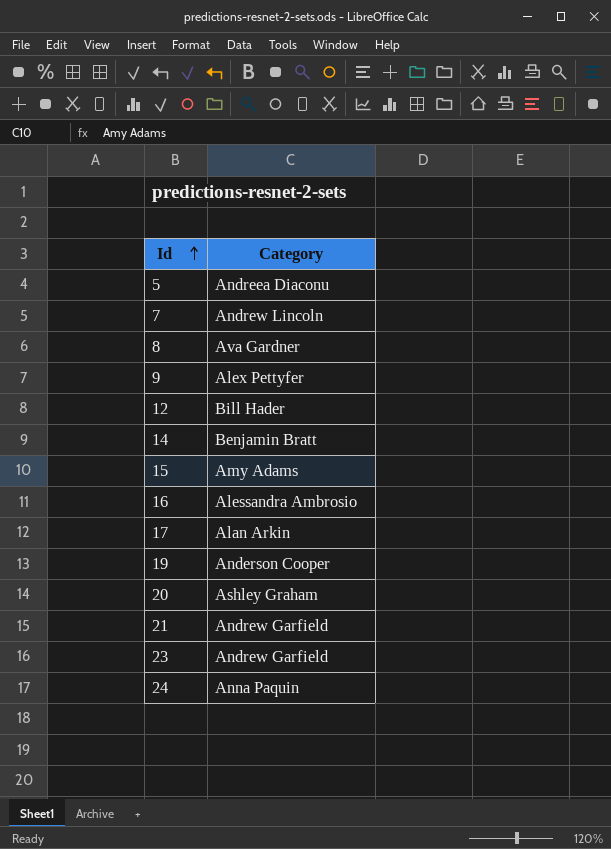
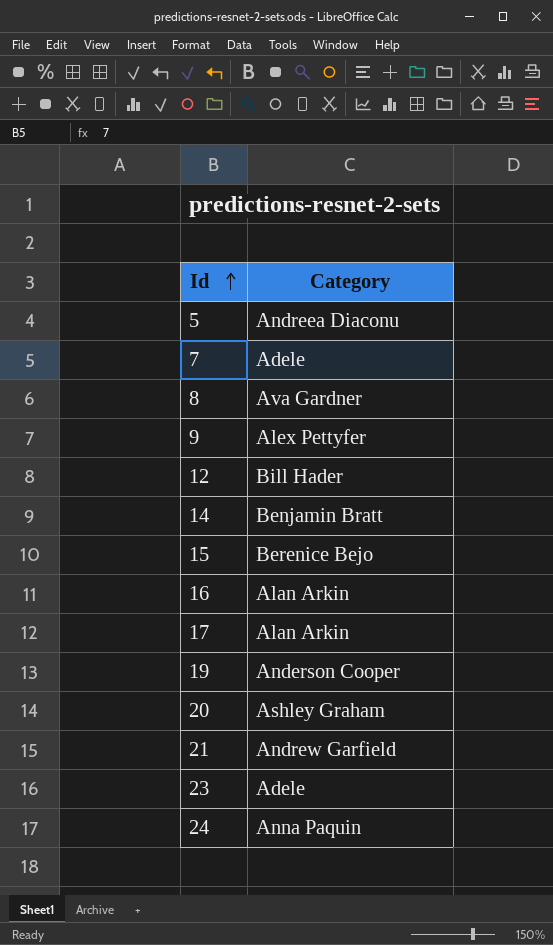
7 | Category: Andrew Lincoln -> Adele
15 | Category: Amy Adams -> Berenice Bejo
16 | Category: Alessandra Ambrosio -> Alan Arkin
23 | Category: Andrew Garfield -> Adele

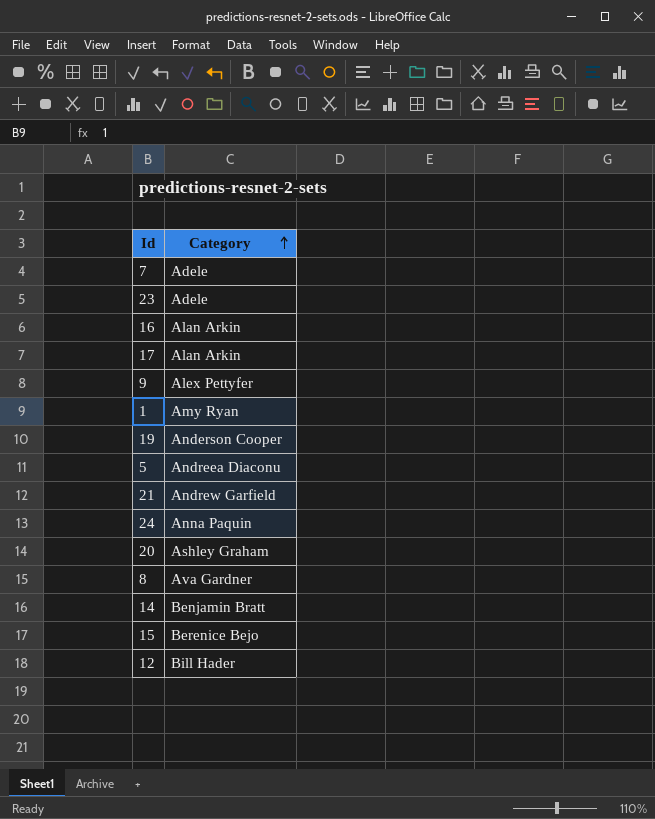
row order: Id ascending -> Category ascending
row 1: none -> Amy Ryan

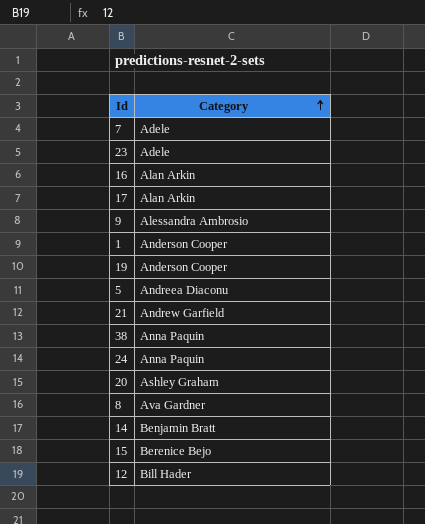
9 | Category: Alex Pettyfer -> Alessandra Ambrosio
1 | Category: Amy Ryan -> Anderson Cooper
row 38: none -> Anna Paquin

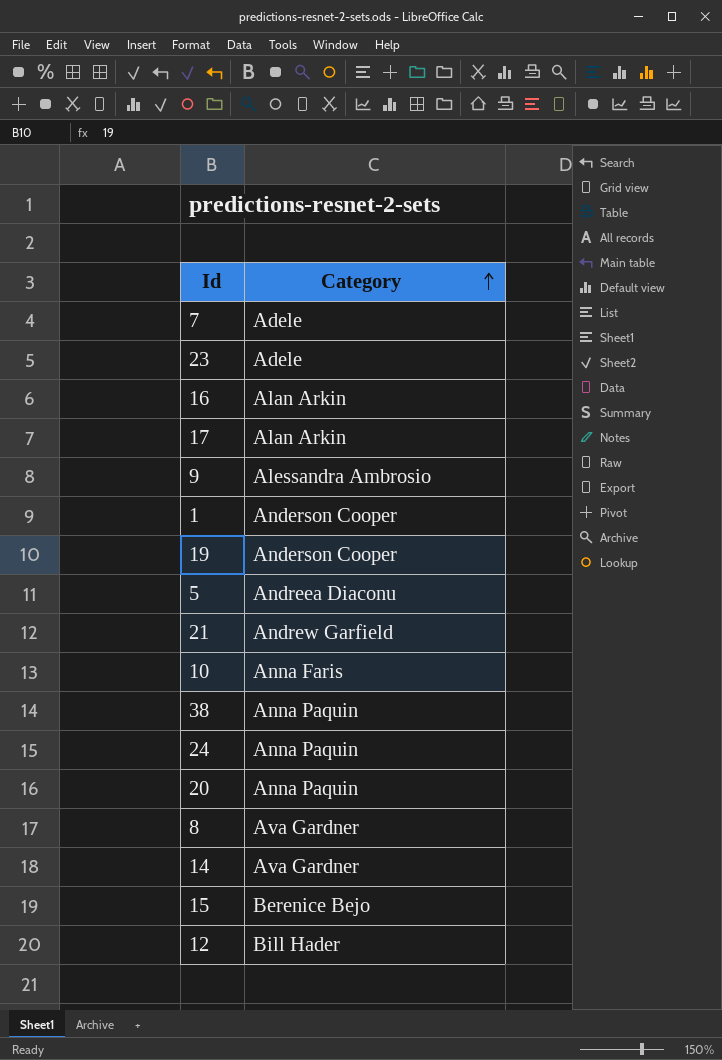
row 10: none -> Anna Faris
20 | Category: Ashley Graham -> Anna Paquin
14 | Category: Benjamin Bratt -> Ava Gardner

